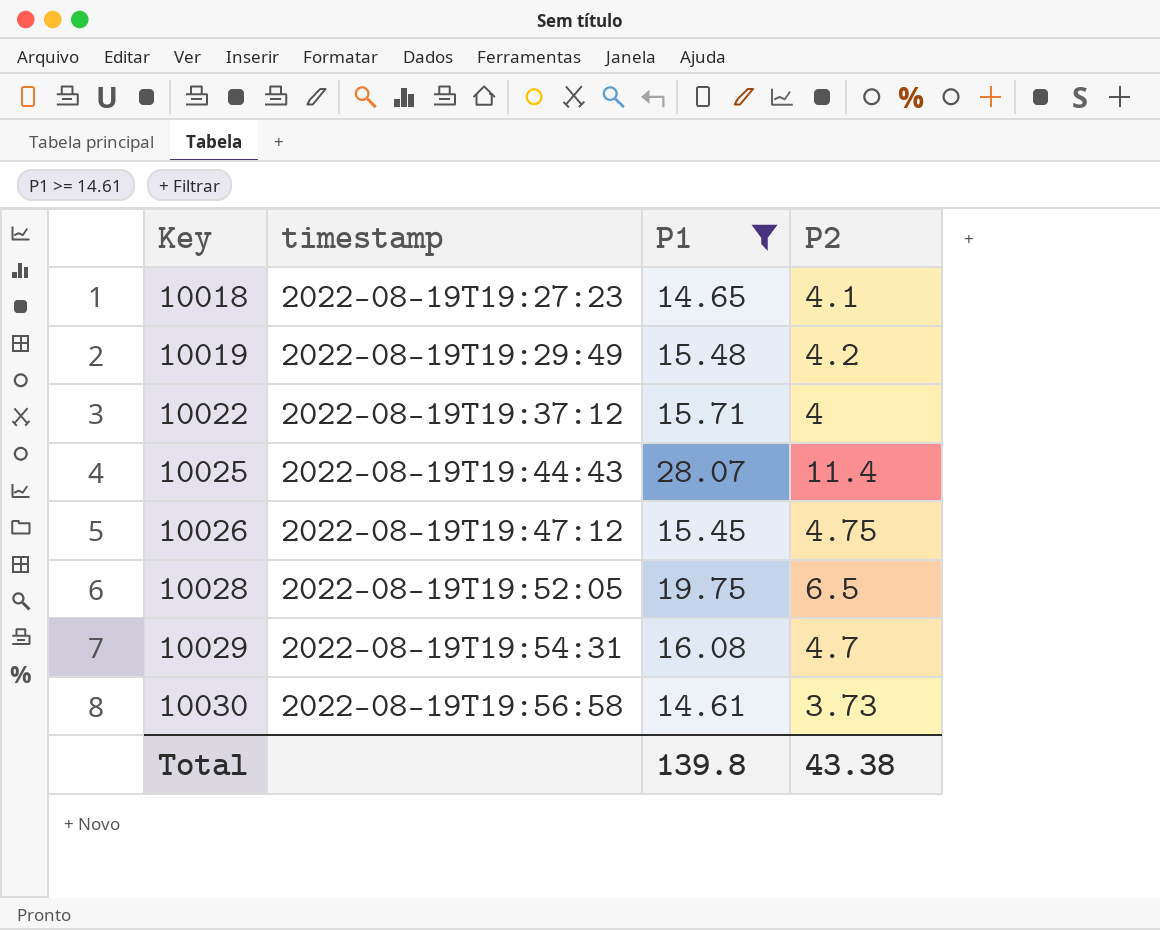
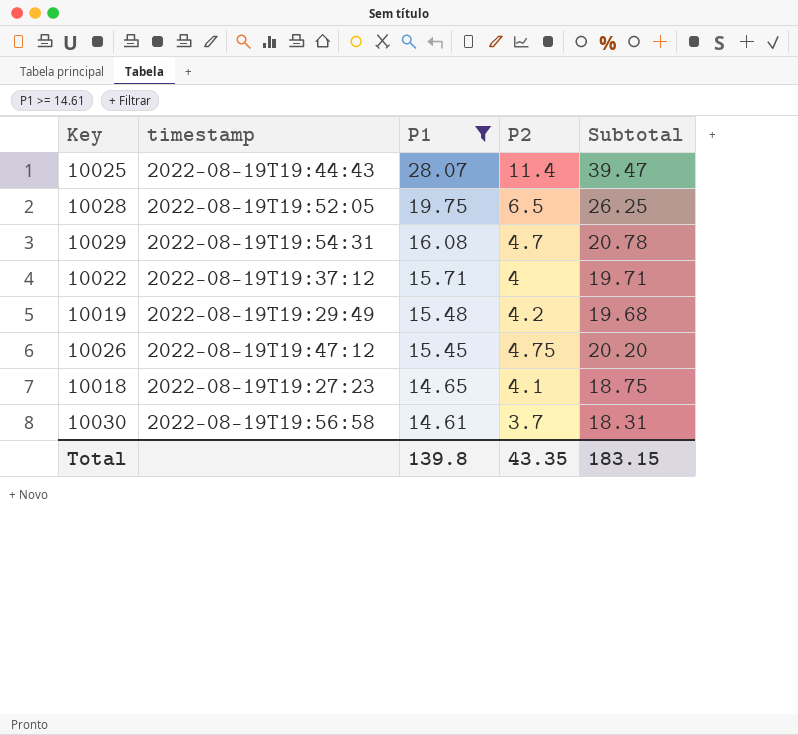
row order: Key ascending -> P1 descending
column Subtotal | formula: none -> [P1] + [P2]
10030 | P2: 3.73 -> 3.7
Total | P2: 43.38 -> 43.35

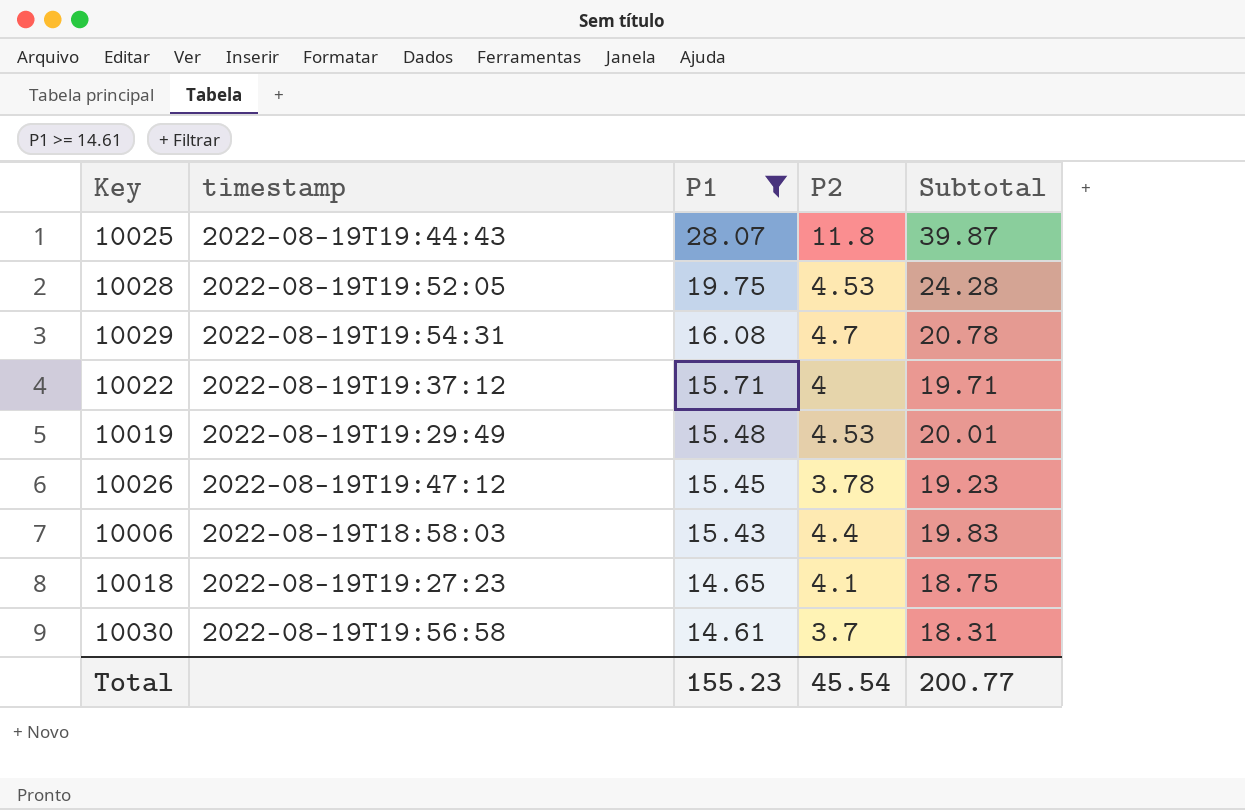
10025 | P2: 11.4 -> 11.8
10025 | Subtotal: 39.47 -> 39.87
10028 | P2: 6.5 -> 4.53
10028 | Subtotal: 26.25 -> 24.28
10019 | P2: 4.2 -> 4.53
10019 | Subtotal: 19.68 -> 20.01
10026 | P2: 4.75 -> 3.78
10026 | Subtotal: 20.20 -> 19.23
row 10006: none -> 2022-08-19T18:58:03 | 15.43 | 4.4 | 19.83
Total | P1: 139.8 -> 155.23
Total | P2: 43.35 -> 45.54
Total | Subtotal: 183.15 -> 200.77

